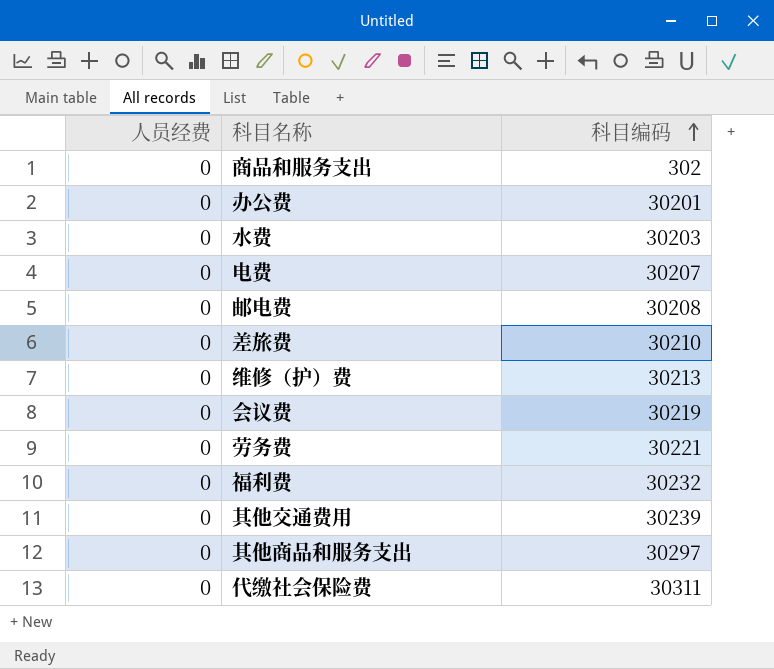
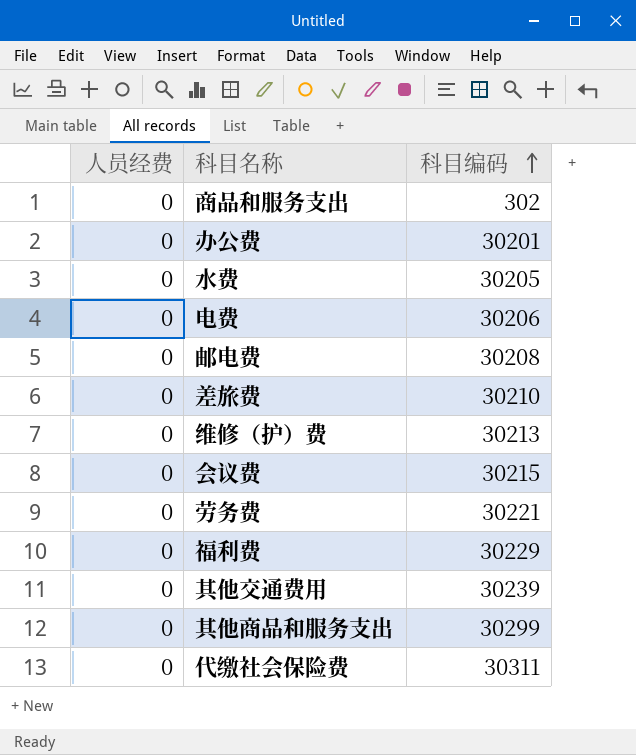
水费 | 科目编码: 30203 -> 30205
电费 | 科目编码: 30207 -> 30206
会议费 | 科目编码: 30219 -> 30215
福利费 | 科目编码: 30232 -> 30229
其他商品和服务支出 | 科目编码: 30297 -> 30299

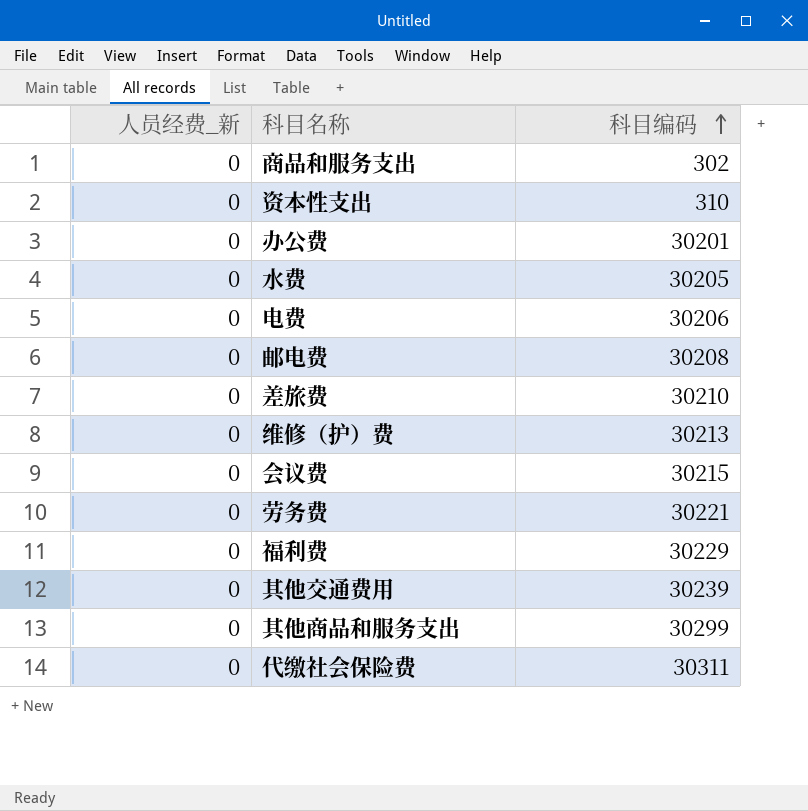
column name: 人员经费 -> 人员经费_新
row 资本性支出: none -> 0 | 310

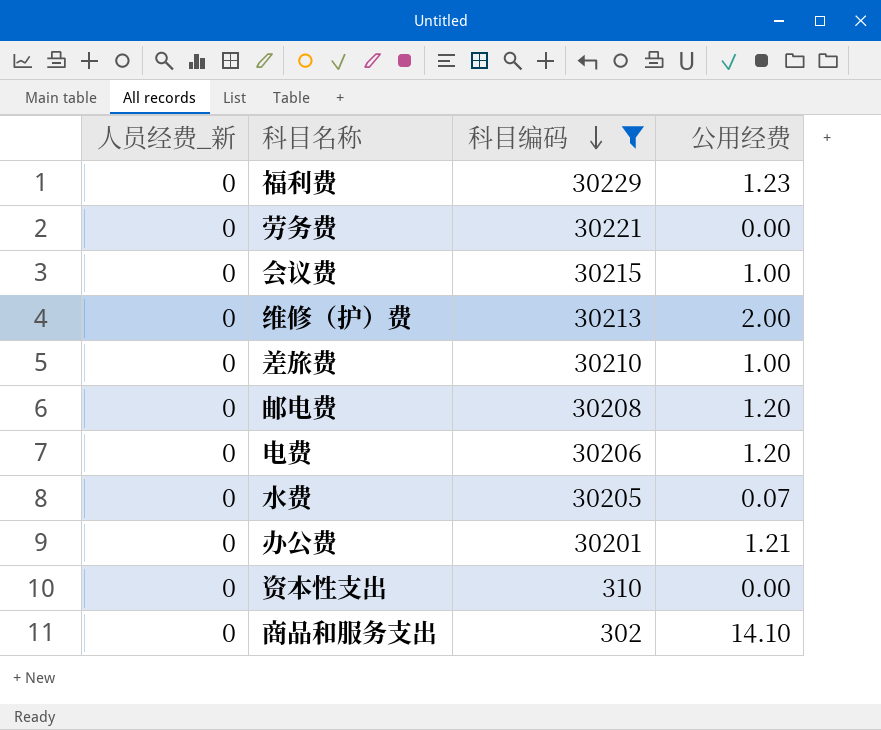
filter: none -> 科目编码 <= 30229
row order: 科目编码 ascending -> 科目编码 descending
column 公用经费 | position: none -> 4

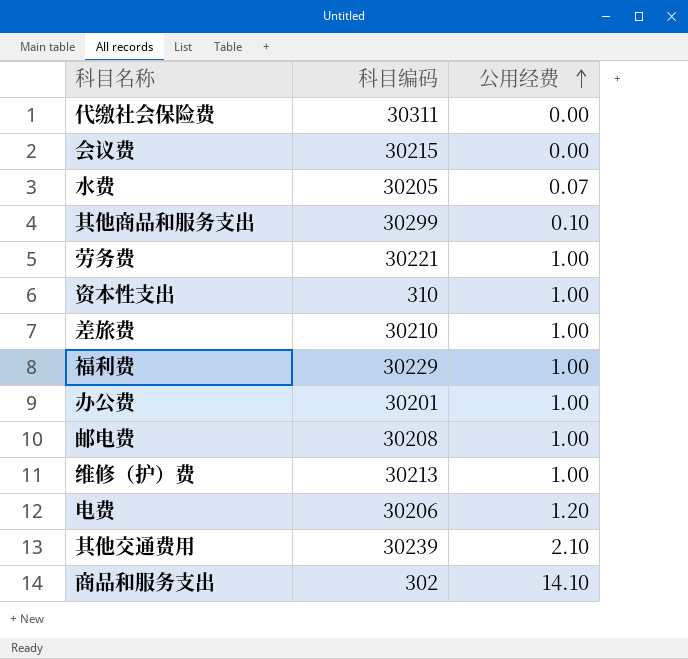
filter: 科目编码 <= 30229 -> none
row order: 科目编码 descending -> 公用经费 ascending
column 人员经费_新 | position: 1 -> none
会议费 | 公用经费: 1.00 -> 0.00
劳务费 | 公用经费: 0.00 -> 1.00
资本性支出 | 公用经费: 0.00 -> 1.00
福利费 | 公用经费: 1.23 -> 1.00
办公费 | 公用经费: 1.21 -> 1.00
邮电费 | 公用经费: 1.20 -> 1.00
维修（护）费 | 公用经费: 2.00 -> 1.00

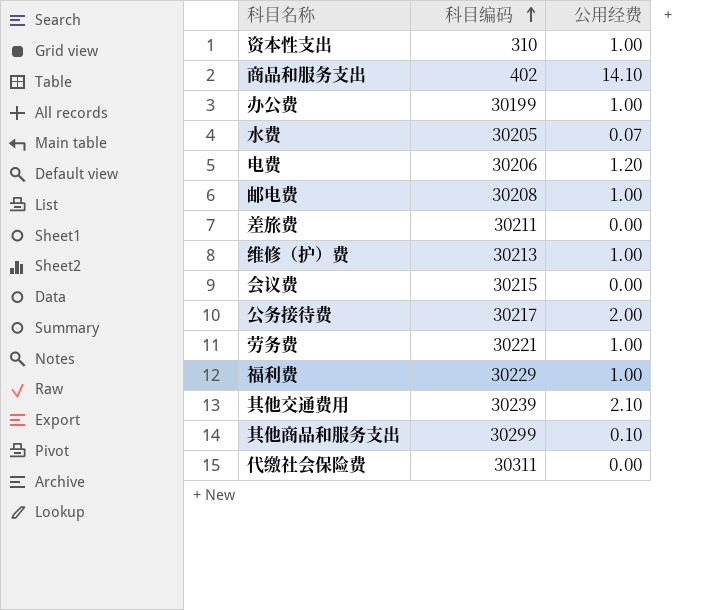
row order: 公用经费 ascending -> 科目编码 ascending
商品和服务支出 | 科目编码: 302 -> 402
办公费 | 科目编码: 30201 -> 30199
差旅费 | 科目编码: 30210 -> 30211
差旅费 | 公用经费: 1.00 -> 0.00
row 公务接待费: none -> 30217 | 2.00

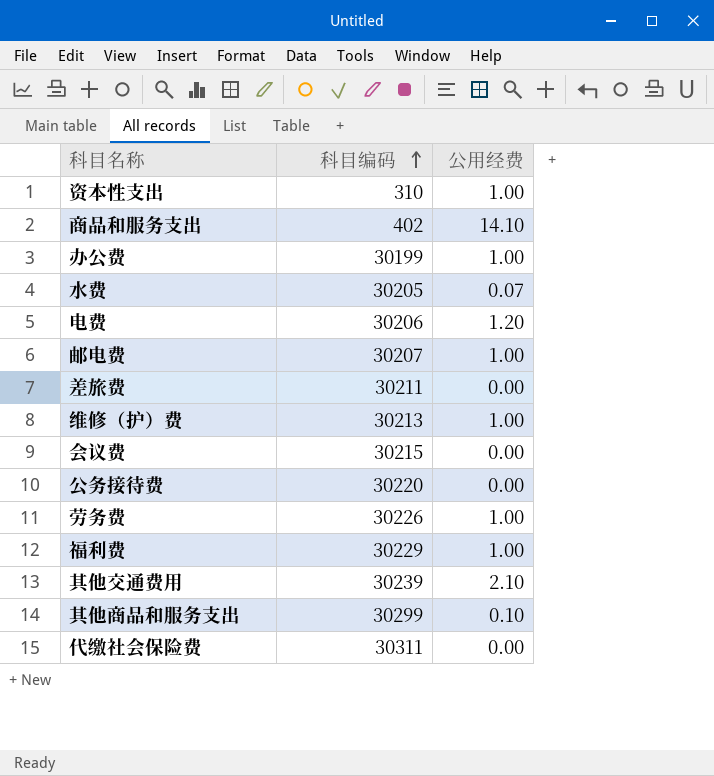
邮电费 | 科目编码: 30208 -> 30207
公务接待费 | 科目编码: 30217 -> 30220
公务接待费 | 公用经费: 2.00 -> 0.00
劳务费 | 科目编码: 30221 -> 30226

